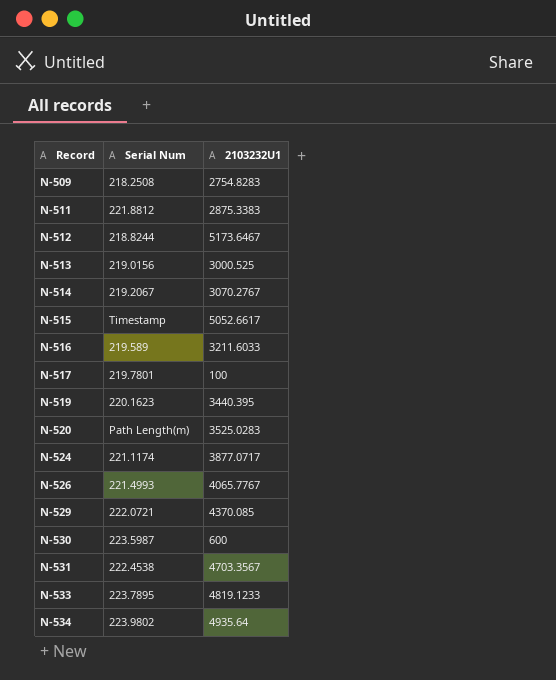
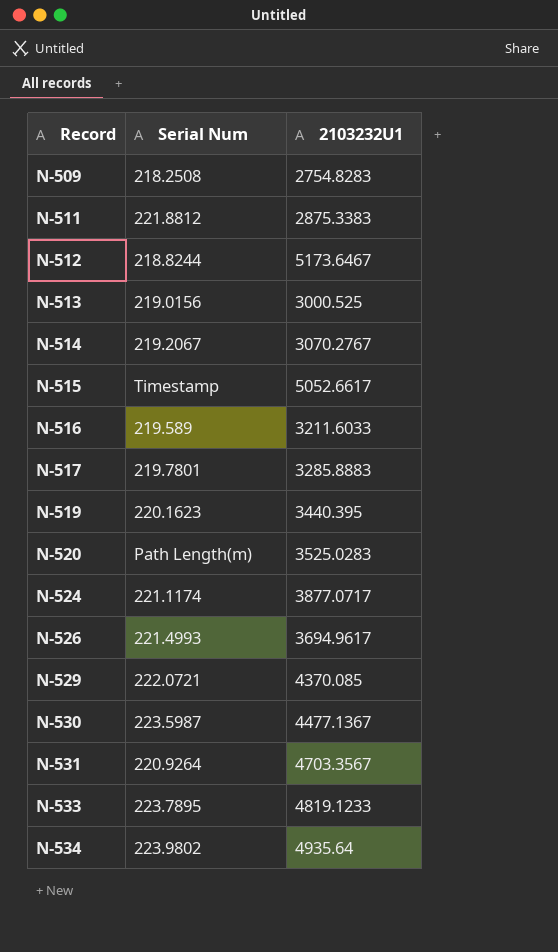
N-517 | 2103232U1: 100 -> 3285.8883
N-526 | 2103232U1: 4065.7767 -> 3694.9617
N-530 | 2103232U1: 600 -> 4477.1367
N-531 | Serial Num: 222.4538 -> 220.9264

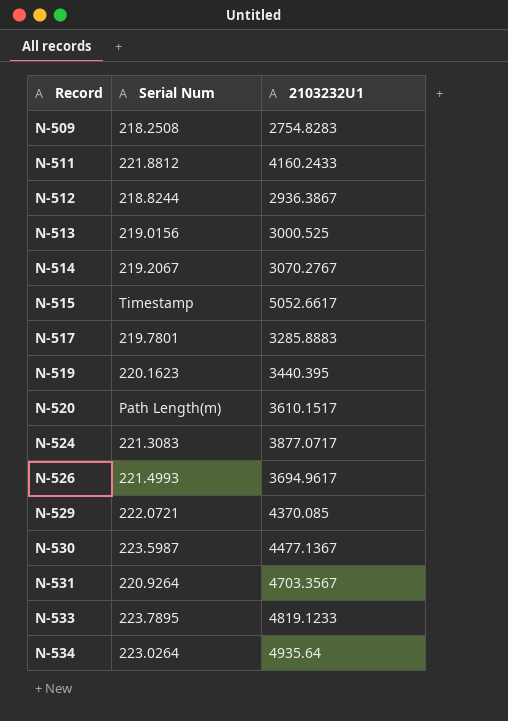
row N-516: 219.589 | 3211.6033 -> none
N-511 | 2103232U1: 2875.3383 -> 4160.2433
N-512 | 2103232U1: 5173.6467 -> 2936.3867
N-520 | 2103232U1: 3525.0283 -> 3610.1517
N-524 | Serial Num: 221.1174 -> 221.3083
N-534 | Serial Num: 223.9802 -> 223.0264

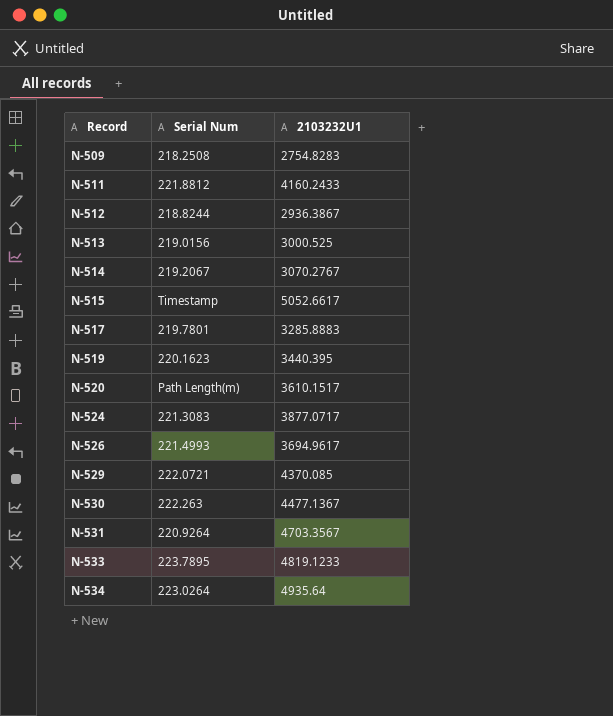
N-530 | Serial Num: 223.5987 -> 222.263

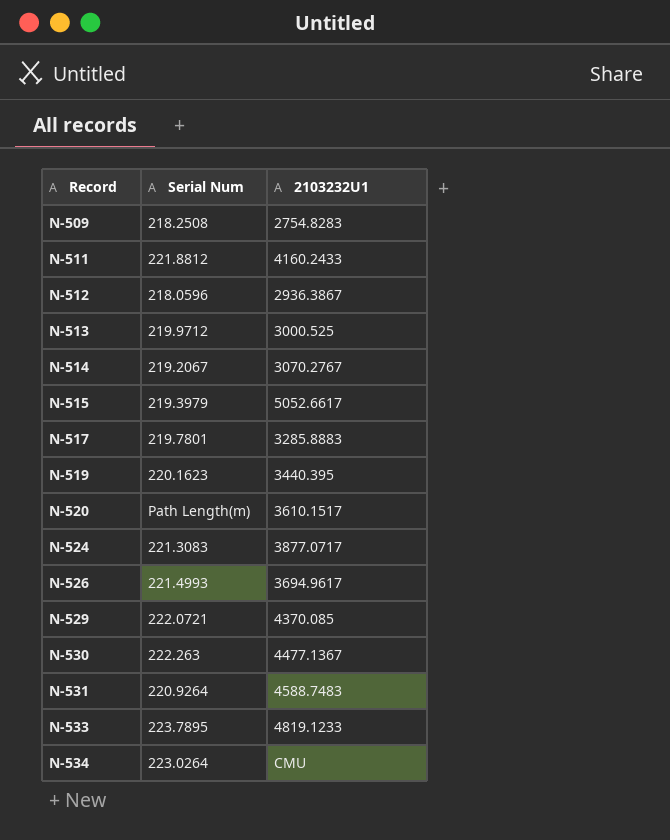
N-512 | Serial Num: 218.8244 -> 218.0596
N-513 | Serial Num: 219.0156 -> 219.9712
N-515 | Serial Num: Timestamp -> 219.3979
N-531 | 2103232U1: 4703.3567 -> 4588.7483
N-534 | 2103232U1: 4935.64 -> CMU

